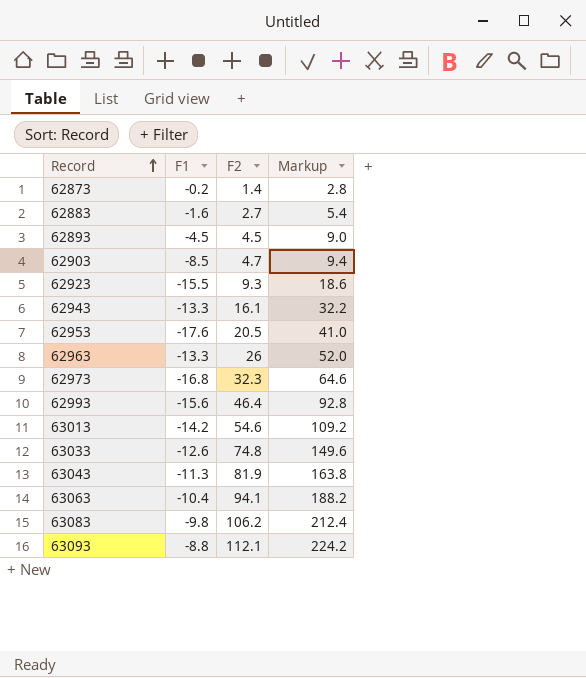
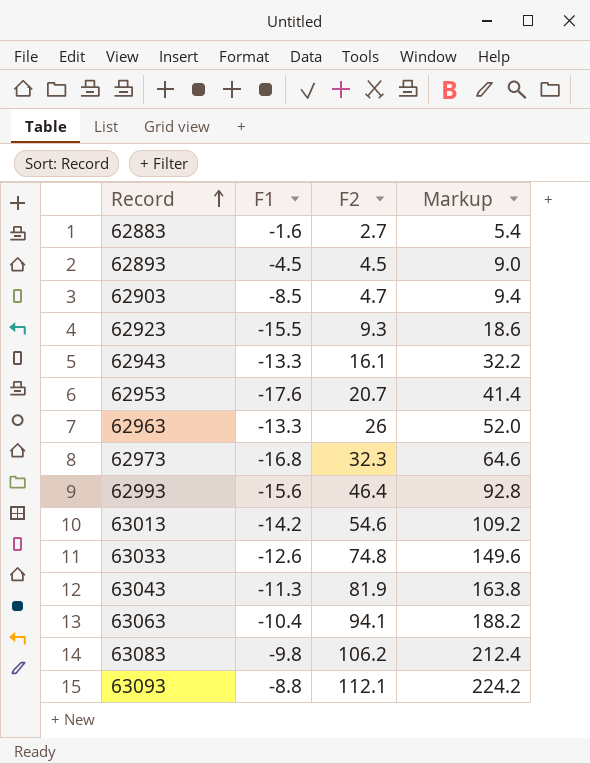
row 62873: -0.2 | 1.4 | 2.8 -> none
62953 | F2: 20.5 -> 20.7
62953 | Markup: 41.0 -> 41.4

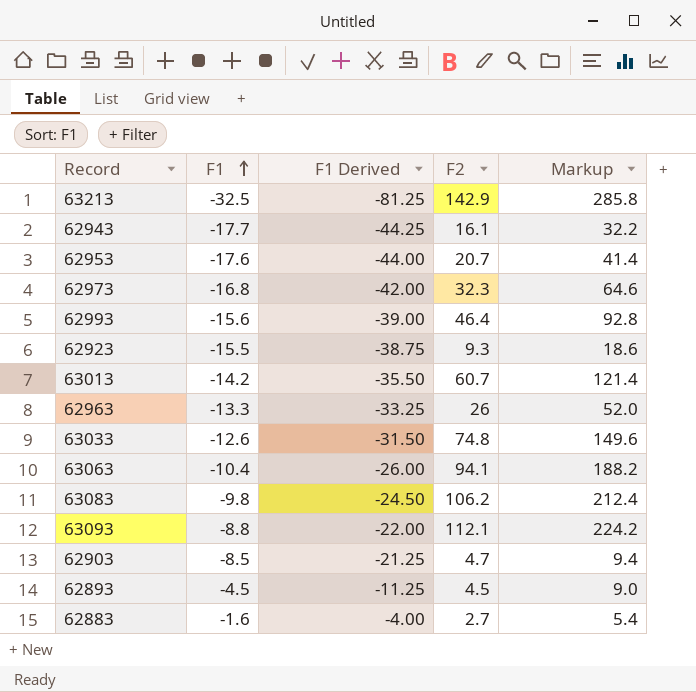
row order: Record ascending -> F1 ascending
column F1 Derived | formula: none -> [F1] * 2.5
row 63043: -11.3 | 81.9 | 163.8 -> none
row 63213: none -> -32.5 | -81.25 | 142.9 | 285.8
62943 | F1: -13.3 -> -17.7
63013 | F2: 54.6 -> 60.7
63013 | Markup: 109.2 -> 121.4

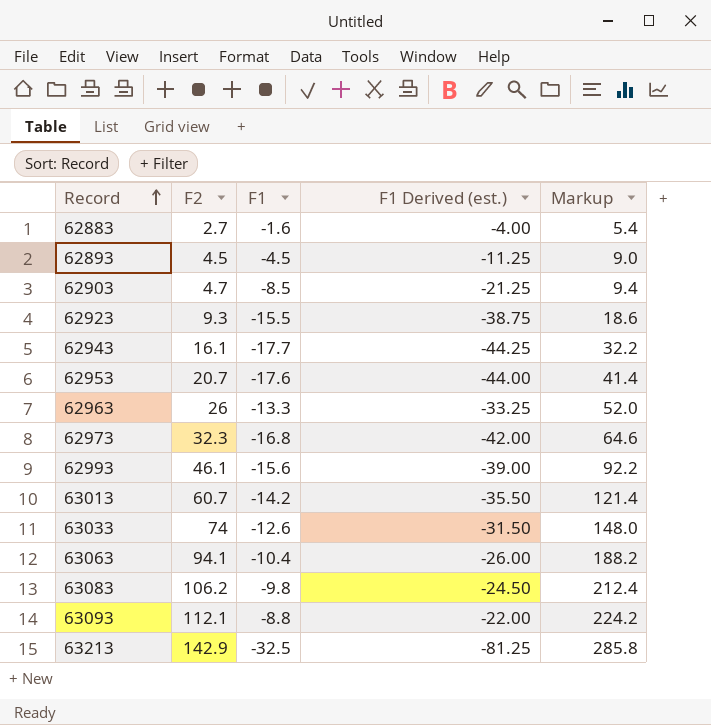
row order: F1 ascending -> Record ascending
column F2 | position: 4 -> 2
column name: F1 Derived -> F1 Derived (est.)
62993 | F2: 46.4 -> 46.1
62993 | Markup: 92.8 -> 92.2
63033 | F2: 74.8 -> 74
63033 | Markup: 149.6 -> 148.0

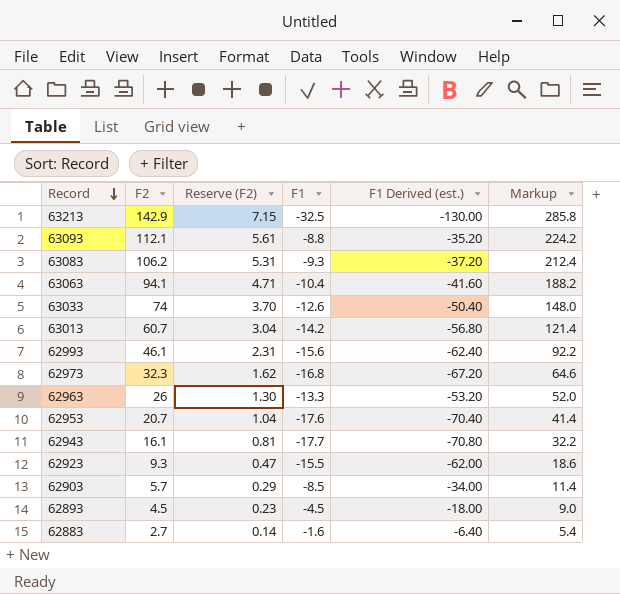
row order: Record ascending -> Record descending
column Reserve (F2) | formula: none -> [F2] * 0.05
column F1 Derived (est.) | formula: [F1] * 2.5 -> [F1] * 4
63083 | F1: -9.8 -> -9.3
62903 | F2: 4.7 -> 5.7
62903 | Markup: 9.4 -> 11.4

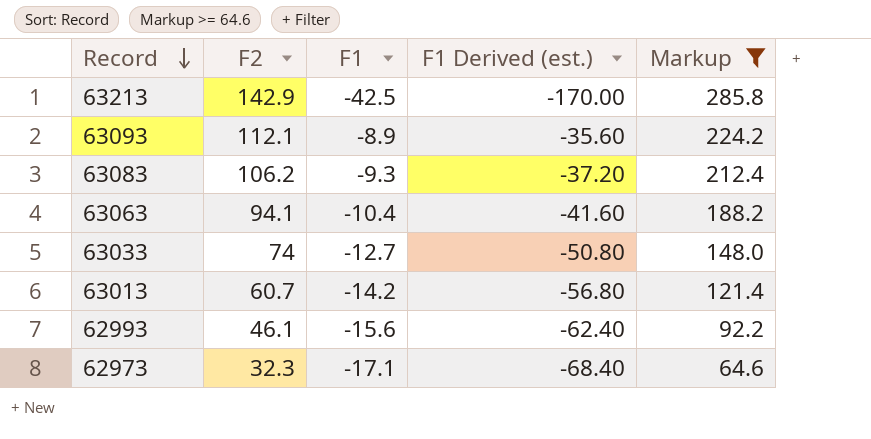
filter: none -> Markup >= 64.6
column Reserve (F2) | formula: [F2] * 0.05 -> none
63213 | F1: -32.5 -> -42.5
63213 | F1 Derived (est.): -130.00 -> -170.00
63093 | F1: -8.8 -> -8.9
63093 | F1 Derived (est.): -35.20 -> -35.60
63033 | F1: -12.6 -> -12.7
63033 | F1 Derived (est.): -50.40 -> -50.80
62973 | F1: -16.8 -> -17.1
62973 | F1 Derived (est.): -67.20 -> -68.40

